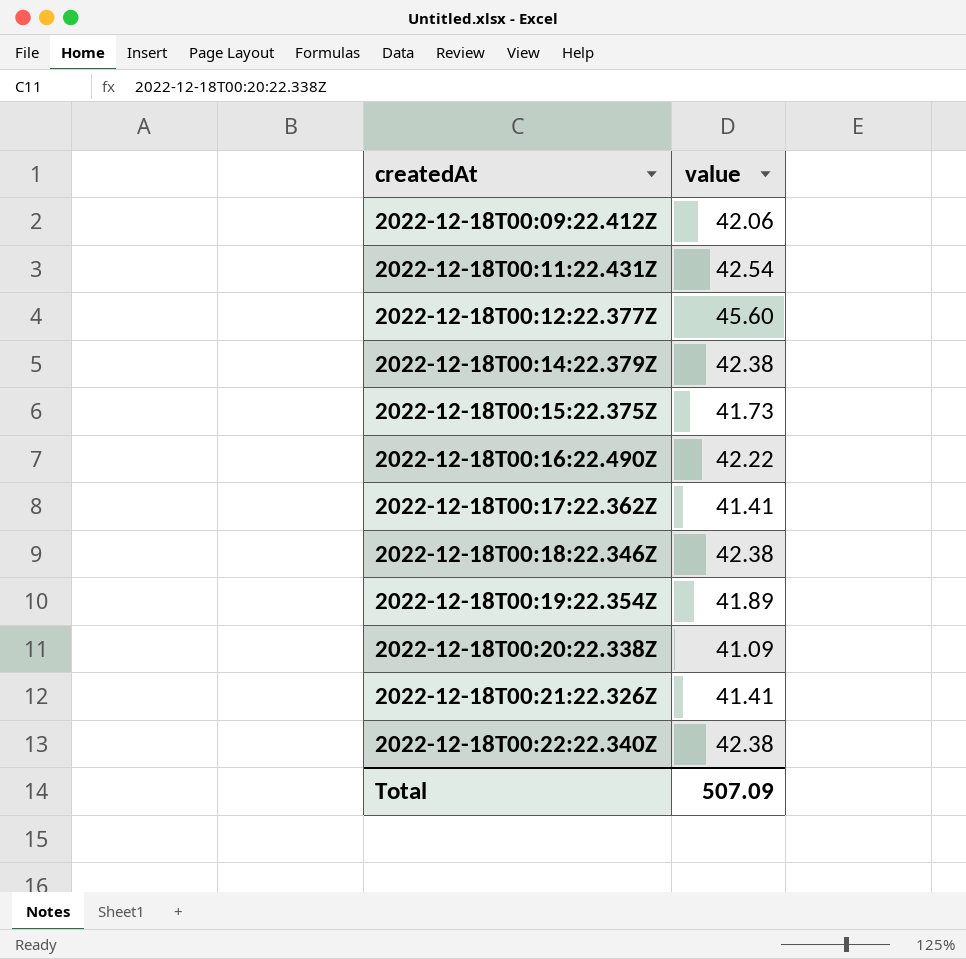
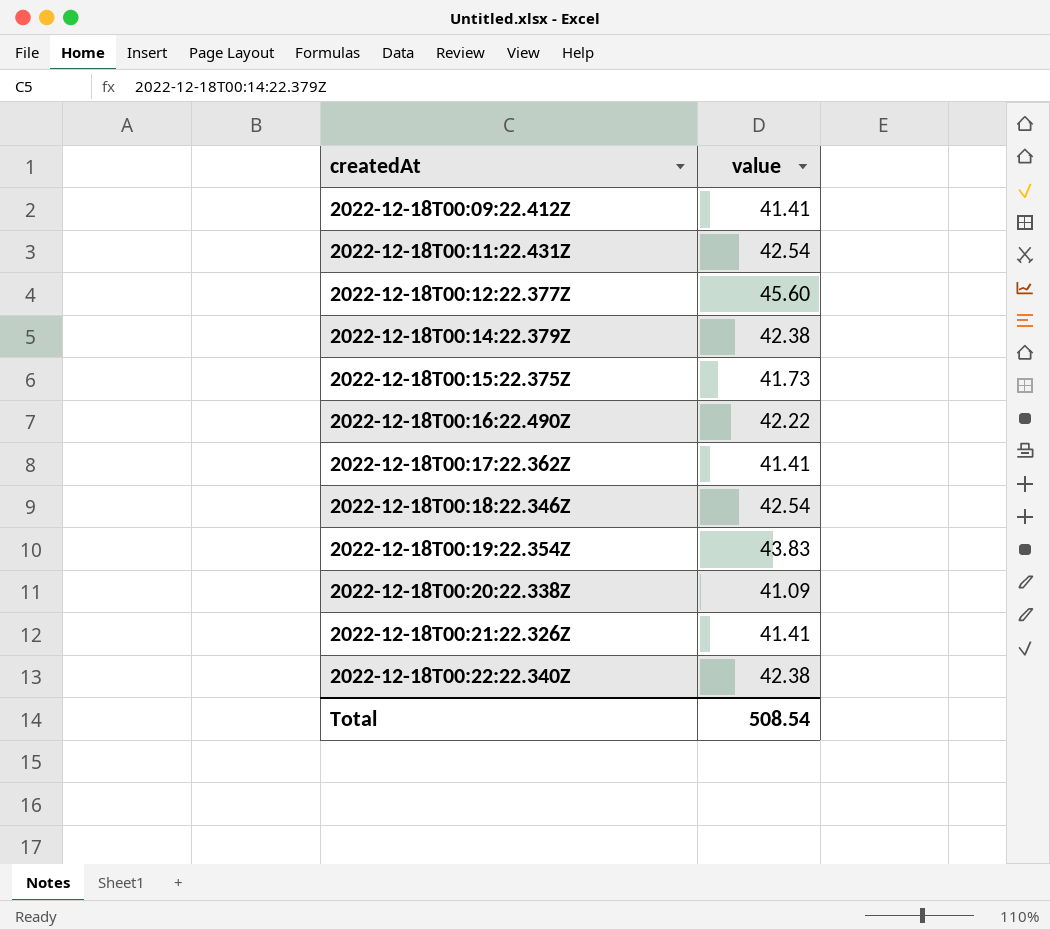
2022-12-18T00:09:22.412Z | value: 42.06 -> 41.41
2022-12-18T00:18:22.346Z | value: 42.38 -> 42.54
2022-12-18T00:19:22.354Z | value: 41.89 -> 43.83
Total | value: 507.09 -> 508.54

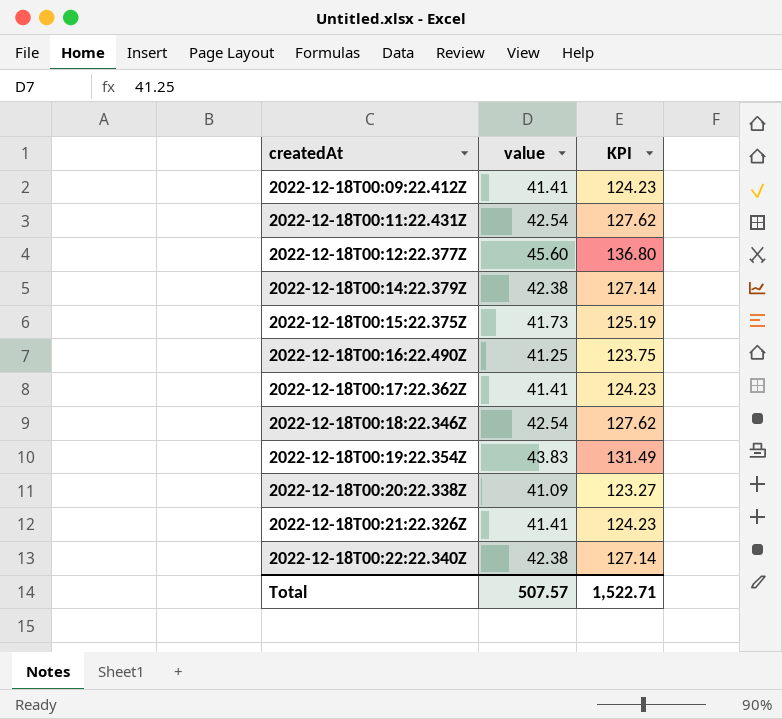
column KPI | formula: none -> [value] * 3
2022-12-18T00:16:22.490Z | value: 42.22 -> 41.25
Total | value: 508.54 -> 507.57

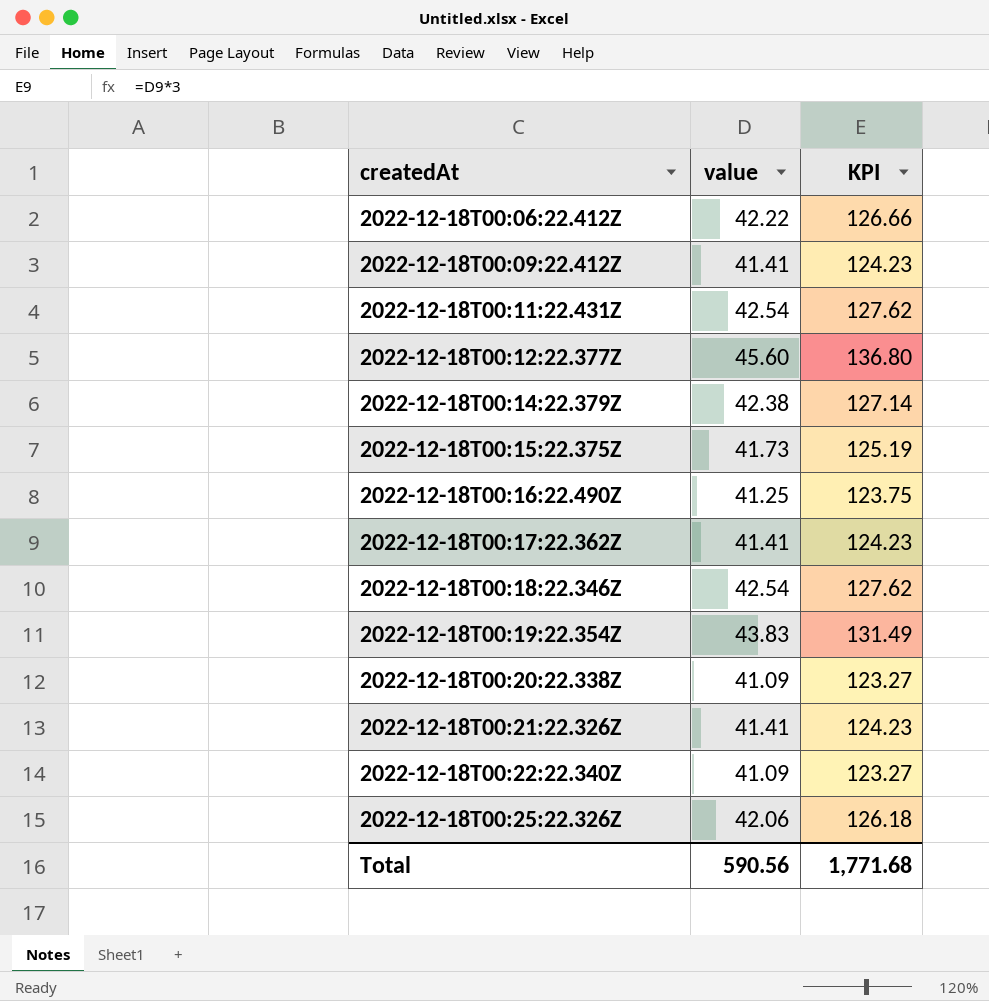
row 2022-12-18T00:06:22.412Z: none -> 42.22 | 126.66
2022-12-18T00:22:22.340Z | value: 42.38 -> 41.09
2022-12-18T00:22:22.340Z | KPI: 127.14 -> 123.27
row 2022-12-18T00:25:22.326Z: none -> 42.06 | 126.18
Total | value: 507.57 -> 590.56
Total | KPI: 1,522.71 -> 1,771.68

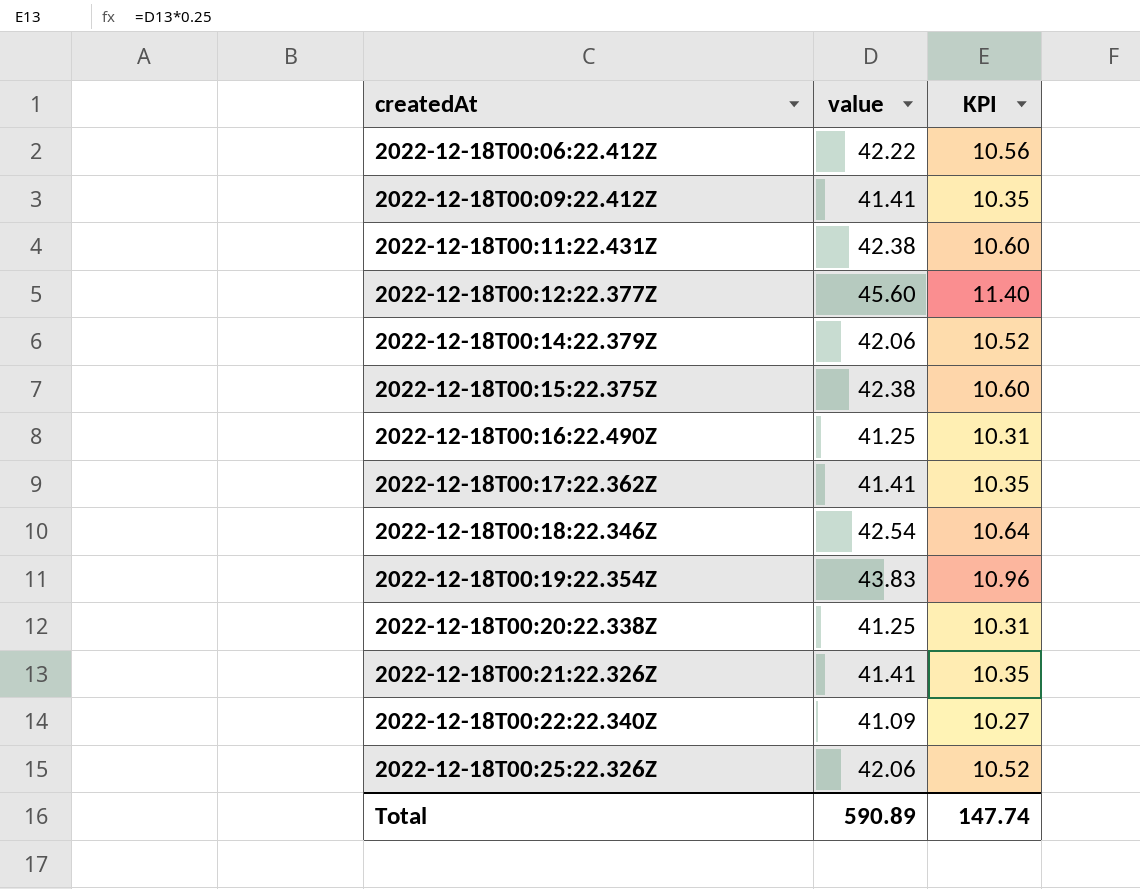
column KPI | formula: [value] * 3 -> [value] * 0.25
2022-12-18T00:11:22.431Z | value: 42.54 -> 42.38
2022-12-18T00:14:22.379Z | value: 42.38 -> 42.06
2022-12-18T00:15:22.375Z | value: 41.73 -> 42.38
2022-12-18T00:20:22.338Z | value: 41.09 -> 41.25
Total | value: 590.56 -> 590.89
Total | KPI: 1,771.68 -> 147.74

